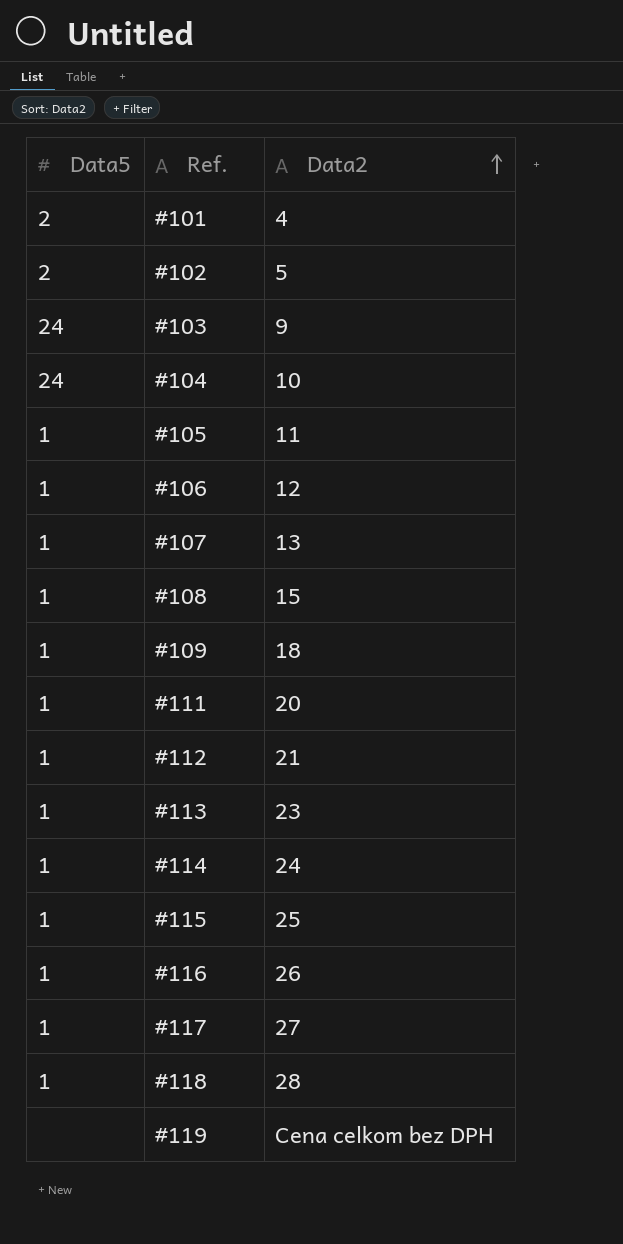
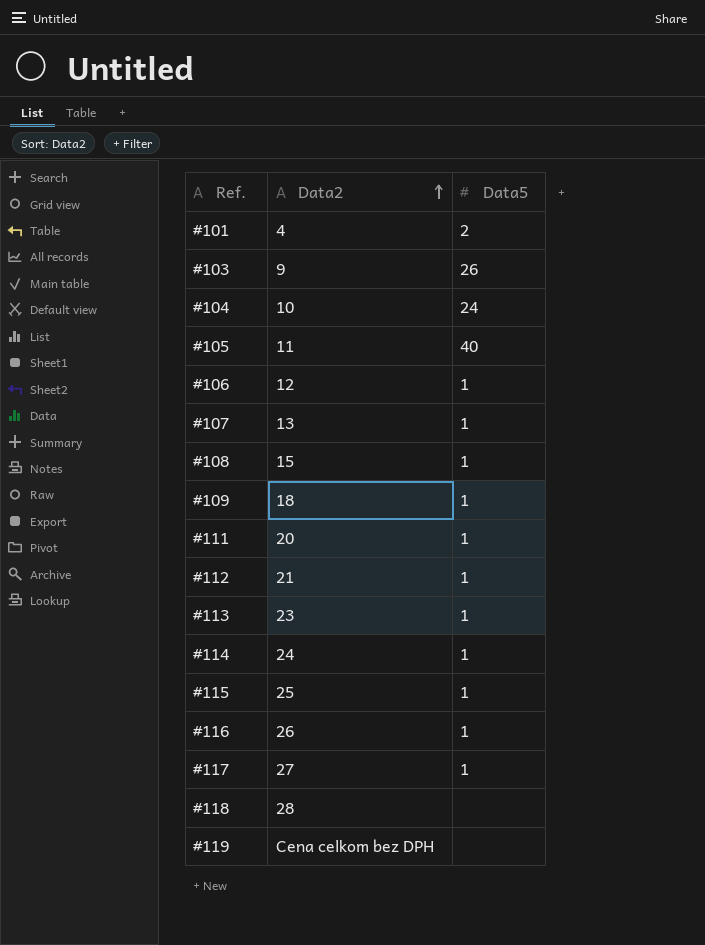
column Data5 | position: 1 -> 3
row #102: 2 | 5 -> none
#103 | Data5: 24 -> 26
#105 | Data5: 1 -> 40
#118 | Data5: 1 -> none

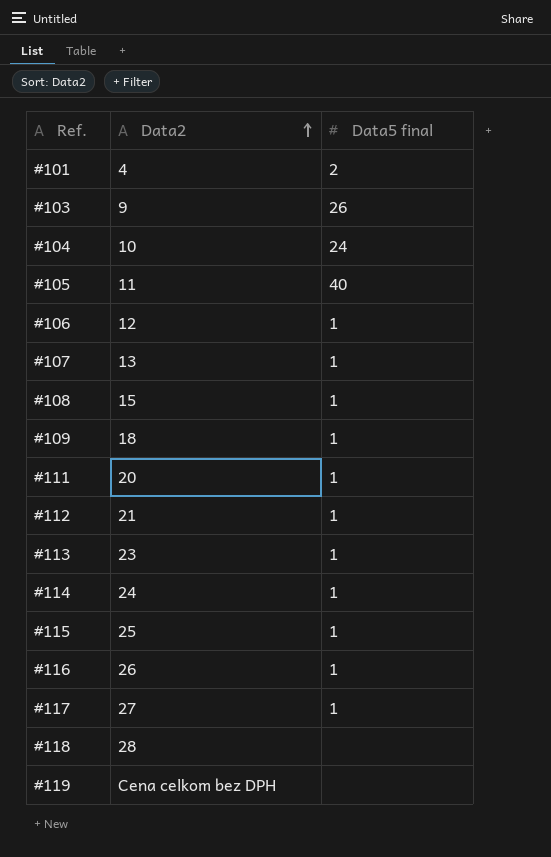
column name: Data5 -> Data5 final

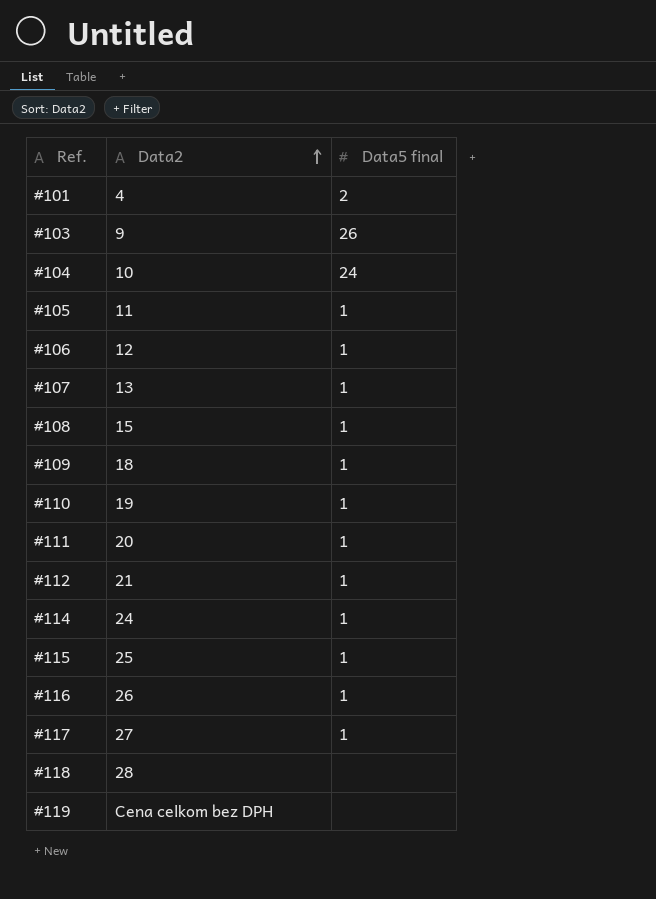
row #113: 23 | 1 -> none
#105 | Data5 final: 40 -> 1
row #110: none -> 19 | 1

